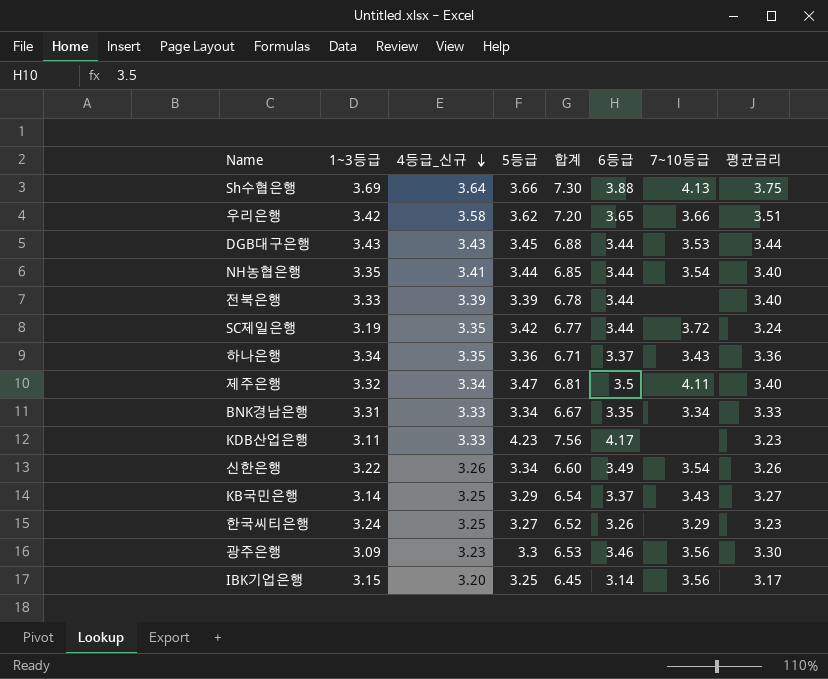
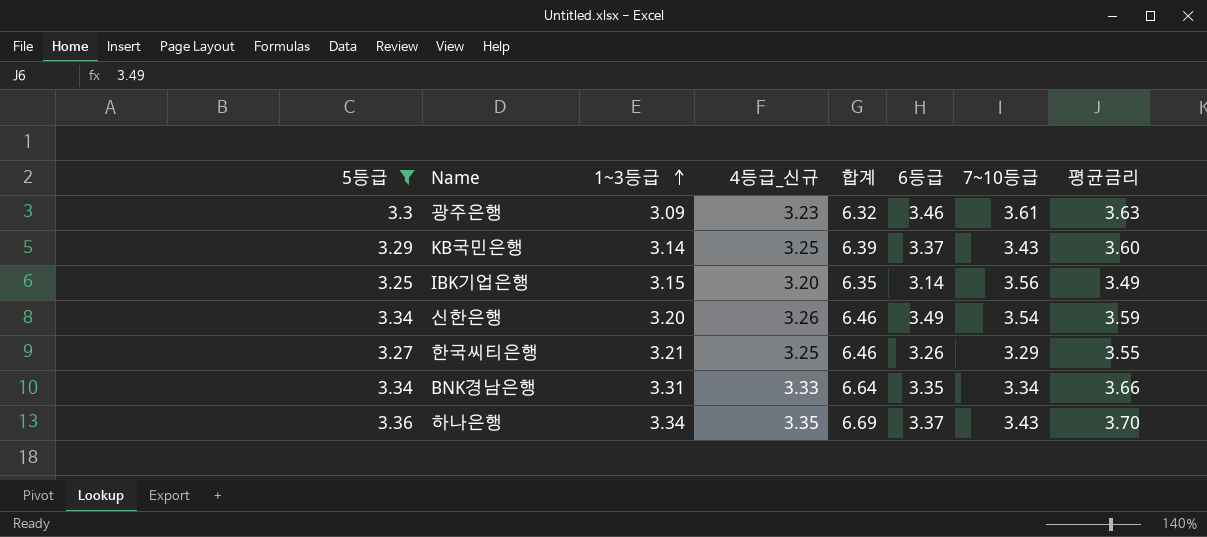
filter: none -> 5등급 <= 3.36
row order: 4등급_신규 descending -> 1~3등급 ascending
column 5등급 | position: 4 -> 1
column 합계 | formula: [4등급_신규] + [5등급] -> [1~3등급] + [4등급_신규]
광주은행 | 7~10등급: 3.56 -> 3.61
광주은행 | 평균금리: 3.30 -> 3.63
KB국민은행 | 평균금리: 3.27 -> 3.60
IBK기업은행 | 평균금리: 3.17 -> 3.49
신한은행 | 1~3등급: 3.22 -> 3.20
신한은행 | 평균금리: 3.26 -> 3.59
한국씨티은행 | 1~3등급: 3.24 -> 3.21
한국씨티은행 | 평균금리: 3.23 -> 3.55
BNK경남은행 | 평균금리: 3.33 -> 3.66
하나은행 | 평균금리: 3.36 -> 3.70

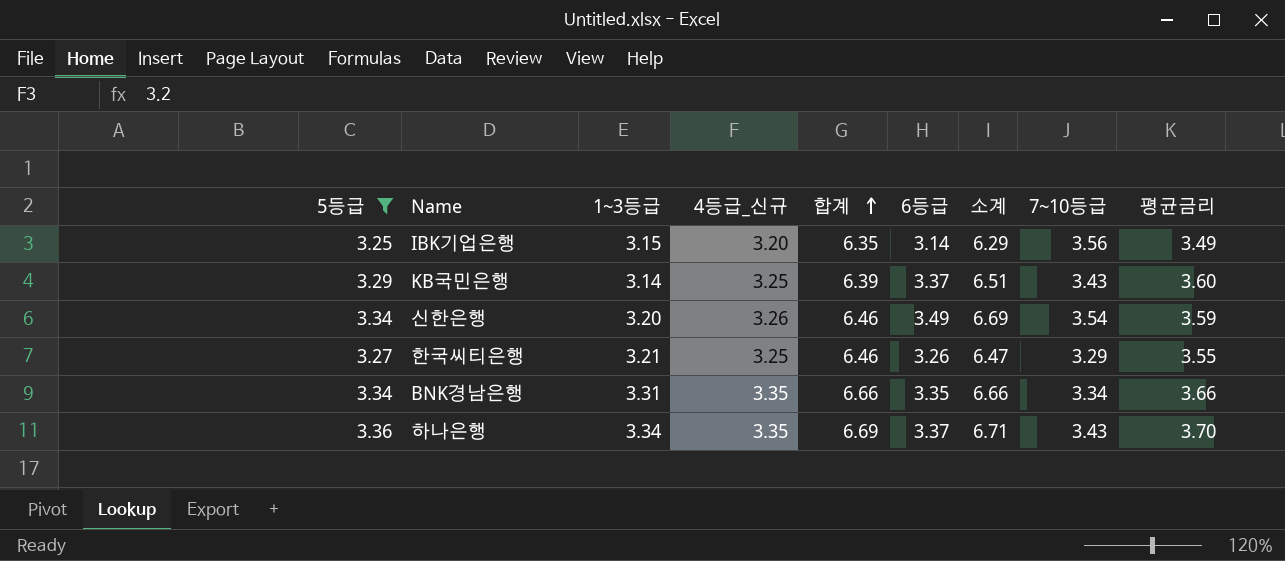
row order: 1~3등급 ascending -> 합계 ascending
column 소계 | formula: none -> [1~3등급] + [6등급]
row 광주은행: 3.3 | 3.09 | 3.23 | 6.32 | 3.46 | 3.61 | 3.63 -> none
BNK경남은행 | 4등급_신규: 3.33 -> 3.35
BNK경남은행 | 합계: 6.64 -> 6.66

